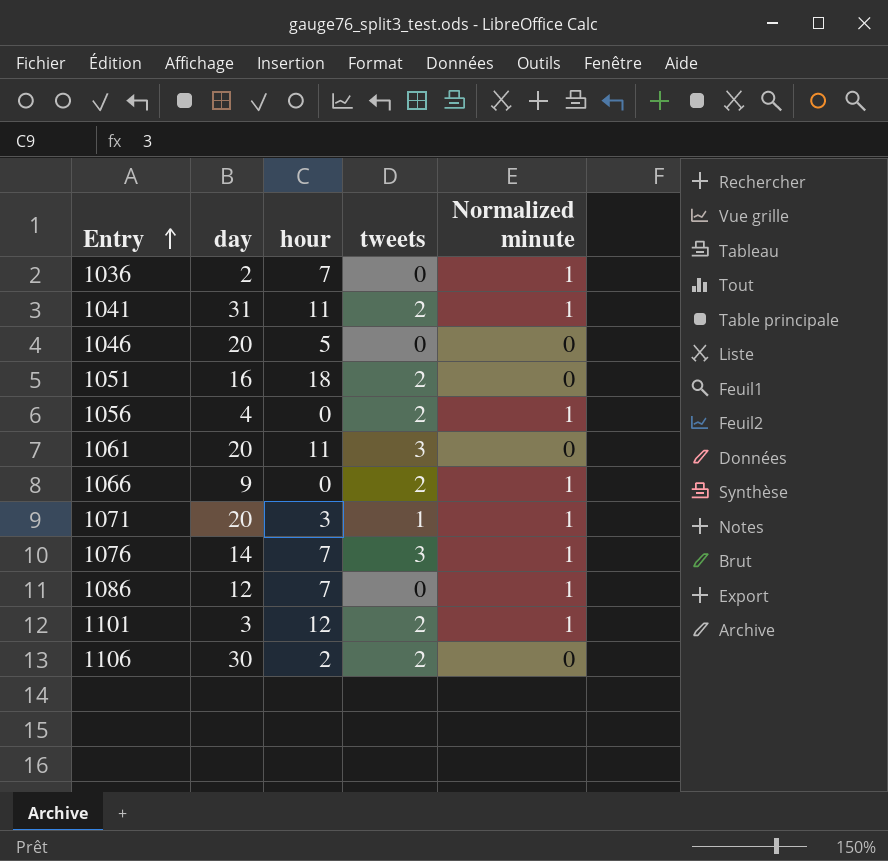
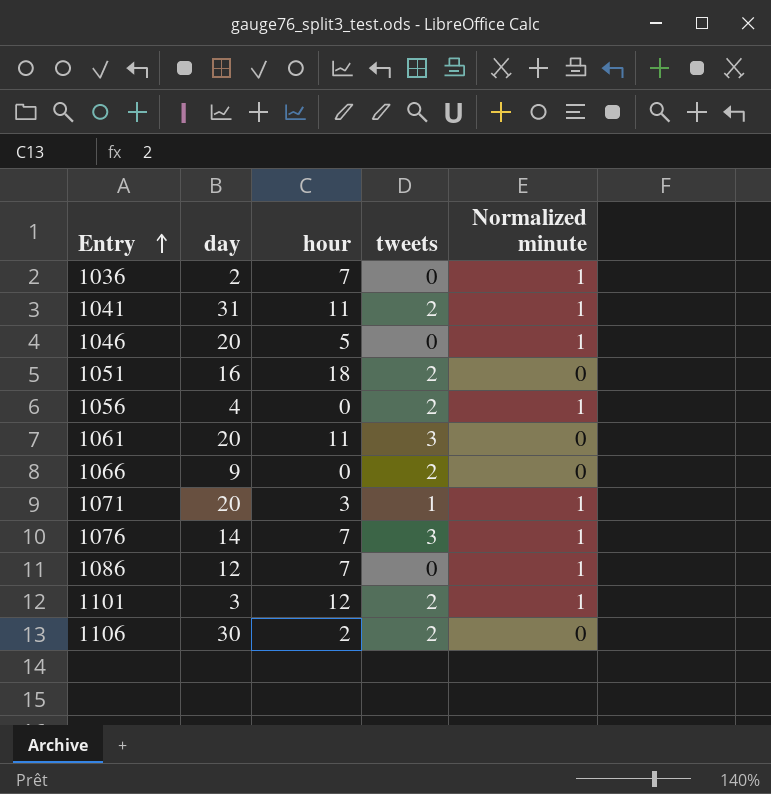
1046 | Normalized minute: 0 -> 1
1066 | Normalized minute: 1 -> 0

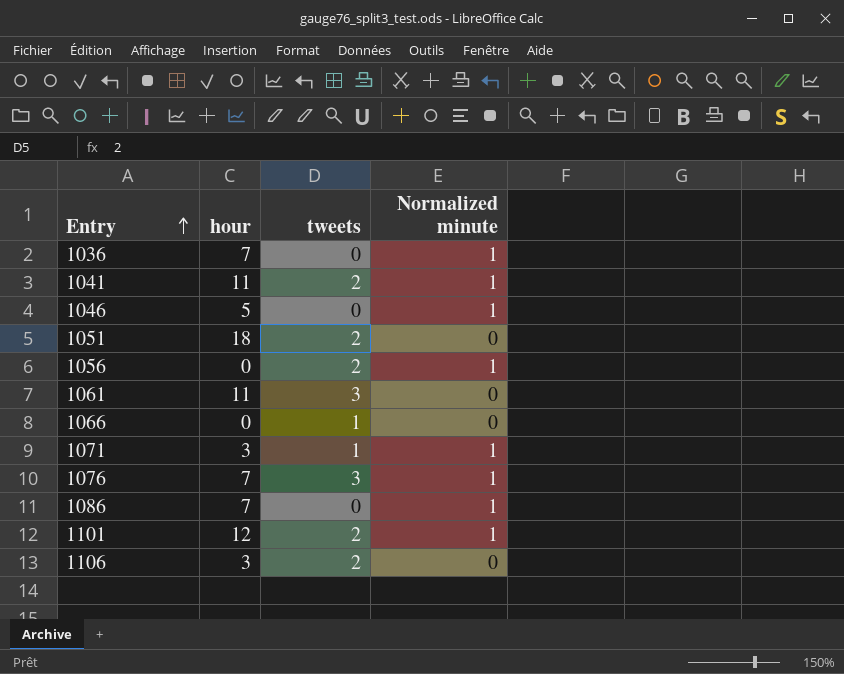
column day | position: 2 -> none
1066 | tweets: 2 -> 1
1106 | hour: 2 -> 3

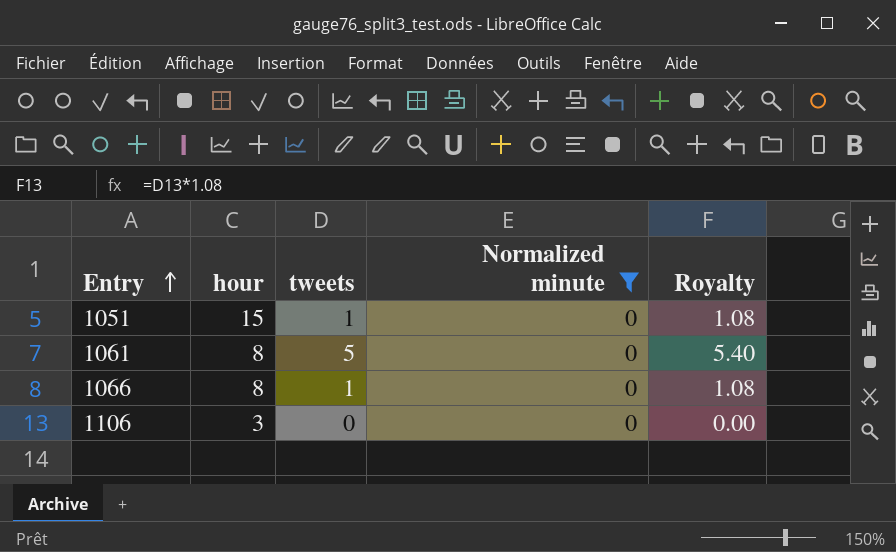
filter: none -> Normalized minute = 0
column Royalty | formula: none -> [tweets] * 1.08
1051 | hour: 18 -> 15
1051 | tweets: 2 -> 1
1061 | hour: 11 -> 8
1061 | tweets: 3 -> 5
1066 | hour: 0 -> 8
1106 | tweets: 2 -> 0

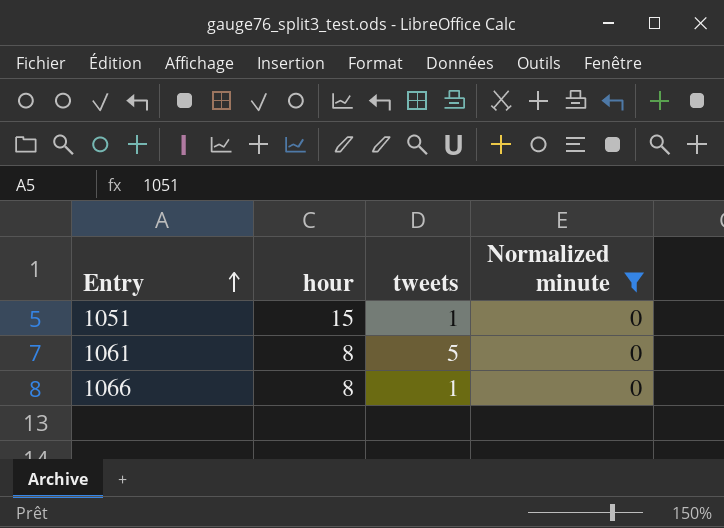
column Royalty | formula: [tweets] * 1.08 -> none
row 1106: 3 | 0 | 0 | 0.00 -> none

